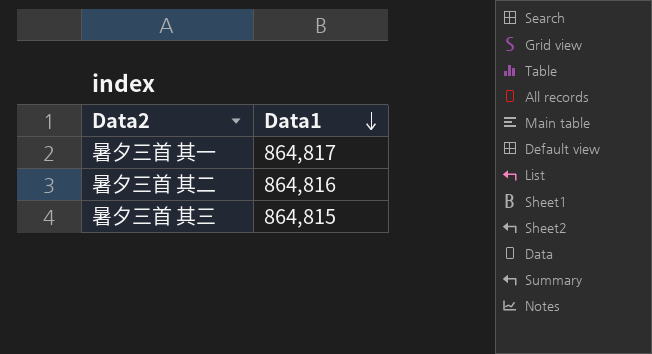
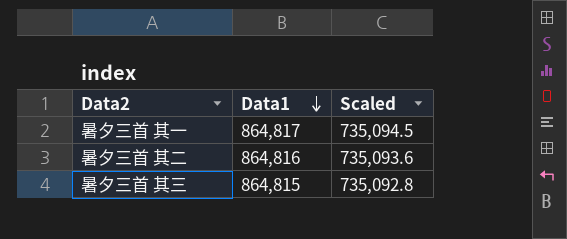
column Scaled | formula: none -> [Data1] * 0.85

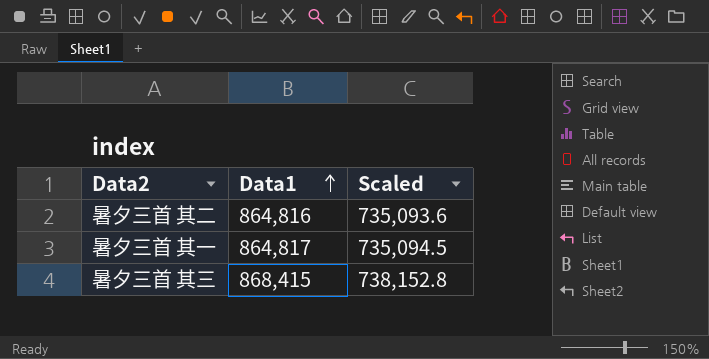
row order: Data1 descending -> Data1 ascending
暑夕三首 其三 | Data1: 864,815 -> 868,415
暑夕三首 其三 | Scaled: 735,092.8 -> 738,152.8

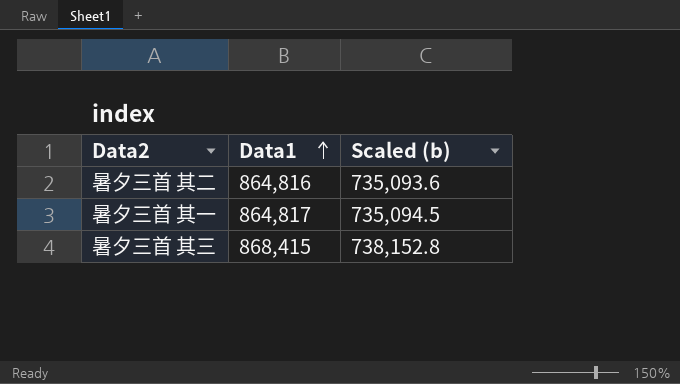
column name: Scaled -> Scaled (b)

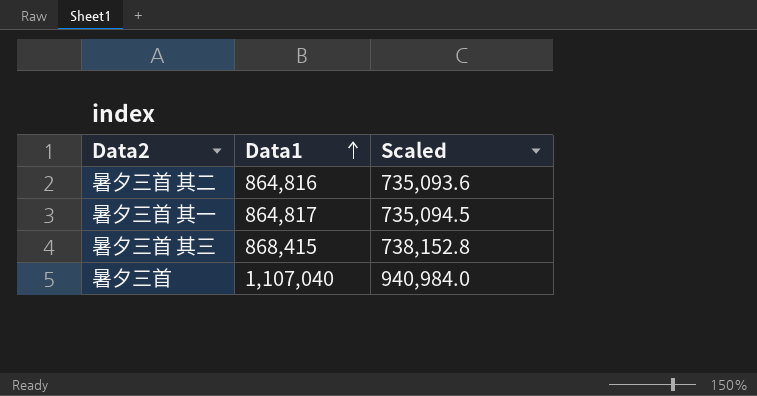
column name: Scaled (b) -> Scaled
row 暑夕三首: none -> 1,107,040 | 940,984.0

